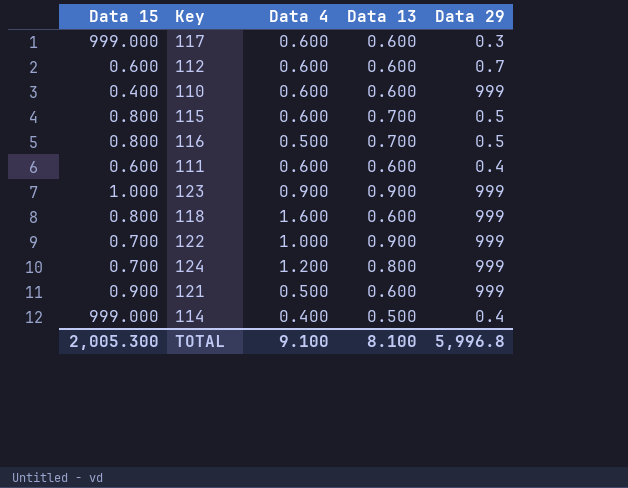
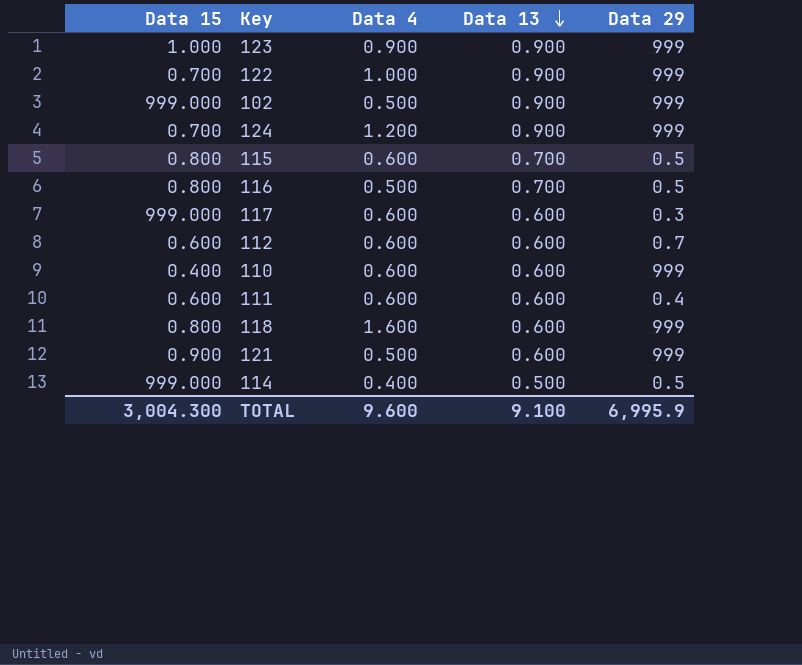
row order: none -> Data 13 descending
row 102: none -> 999.000 | 0.500 | 0.900 | 999
124 | Data 13: 0.800 -> 0.900
114 | Data 29: 0.4 -> 0.5
TOTAL | Data 15: 2,005.300 -> 3,004.300
TOTAL | Data 4: 9.100 -> 9.600
TOTAL | Data 13: 8.100 -> 9.100
TOTAL | Data 29: 5,996.8 -> 6,995.9

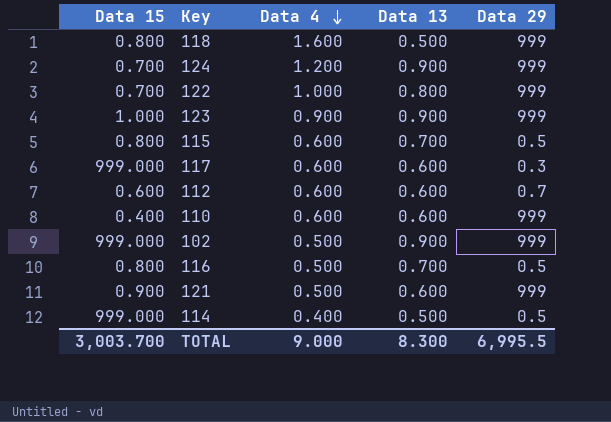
row order: Data 13 descending -> Data 4 descending
row 111: 0.600 | 0.600 | 0.600 | 0.4 -> none
118 | Data 13: 0.600 -> 0.500
122 | Data 13: 0.900 -> 0.800
TOTAL | Data 15: 3,004.300 -> 3,003.700
TOTAL | Data 4: 9.600 -> 9.000
TOTAL | Data 13: 9.100 -> 8.300
TOTAL | Data 29: 6,995.9 -> 6,995.5

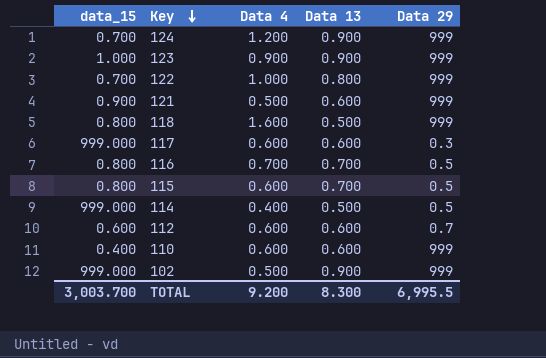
row order: Data 4 descending -> Key descending
column name: Data 15 -> data_15
116 | Data 4: 0.500 -> 0.700
TOTAL | Data 4: 9.000 -> 9.200

